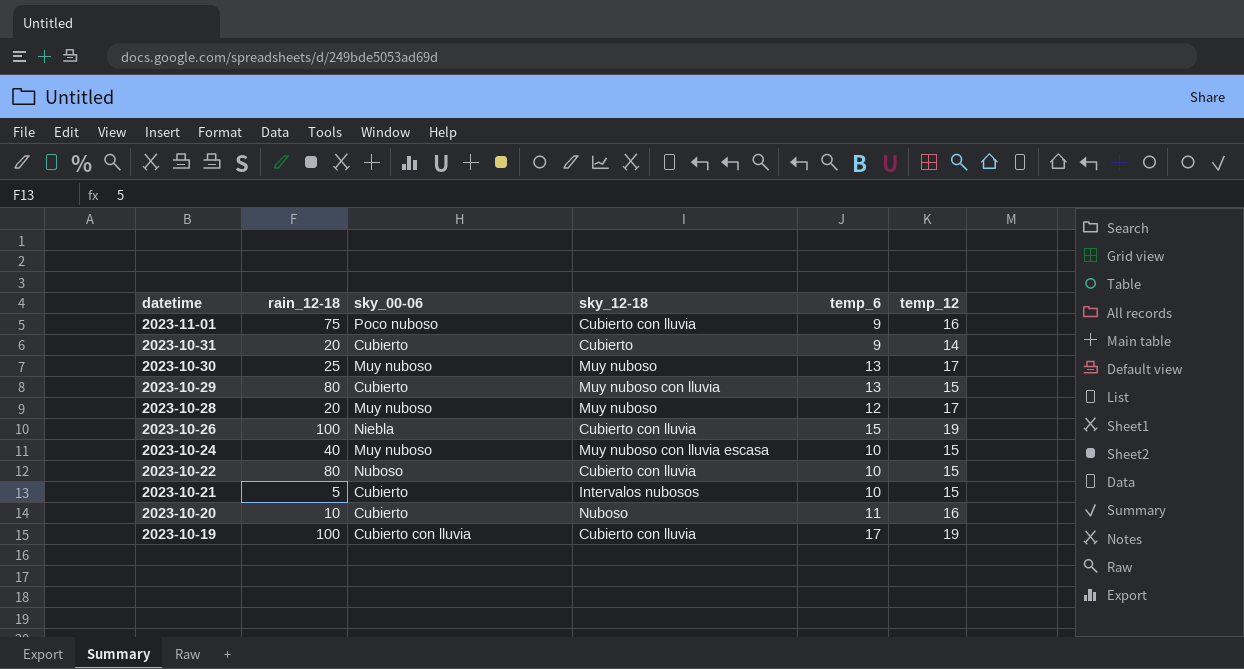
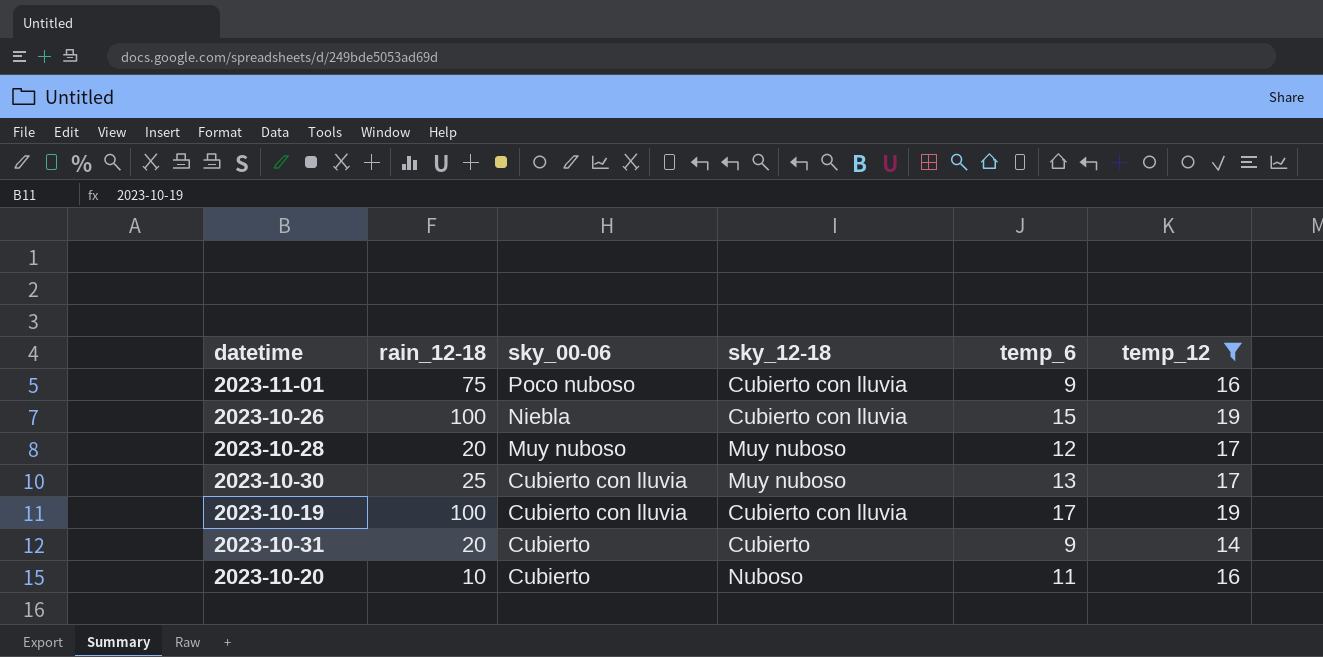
filter: none -> temp_12 != 15
row order: datetime descending -> sky_00-06 descending
2023-10-30 | sky_00-06: Muy nuboso -> Cubierto con lluvia

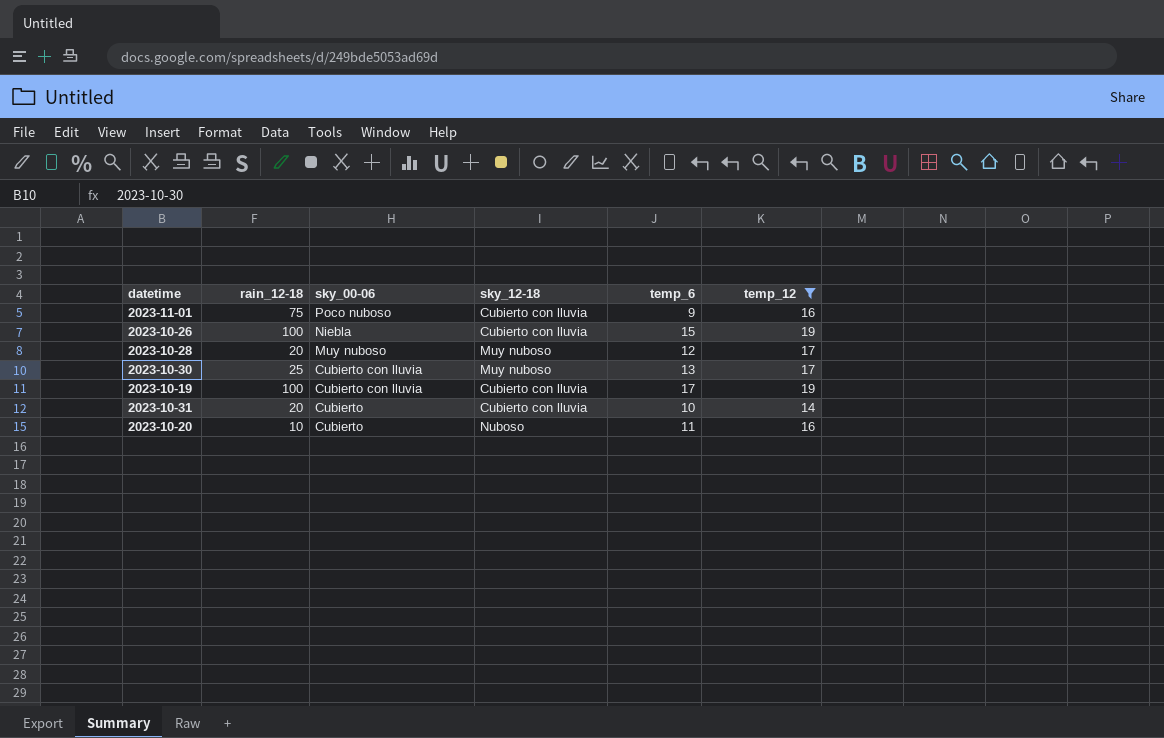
2023-10-31 | sky_12-18: Cubierto -> Cubierto con lluvia
2023-10-31 | temp_6: 9 -> 10

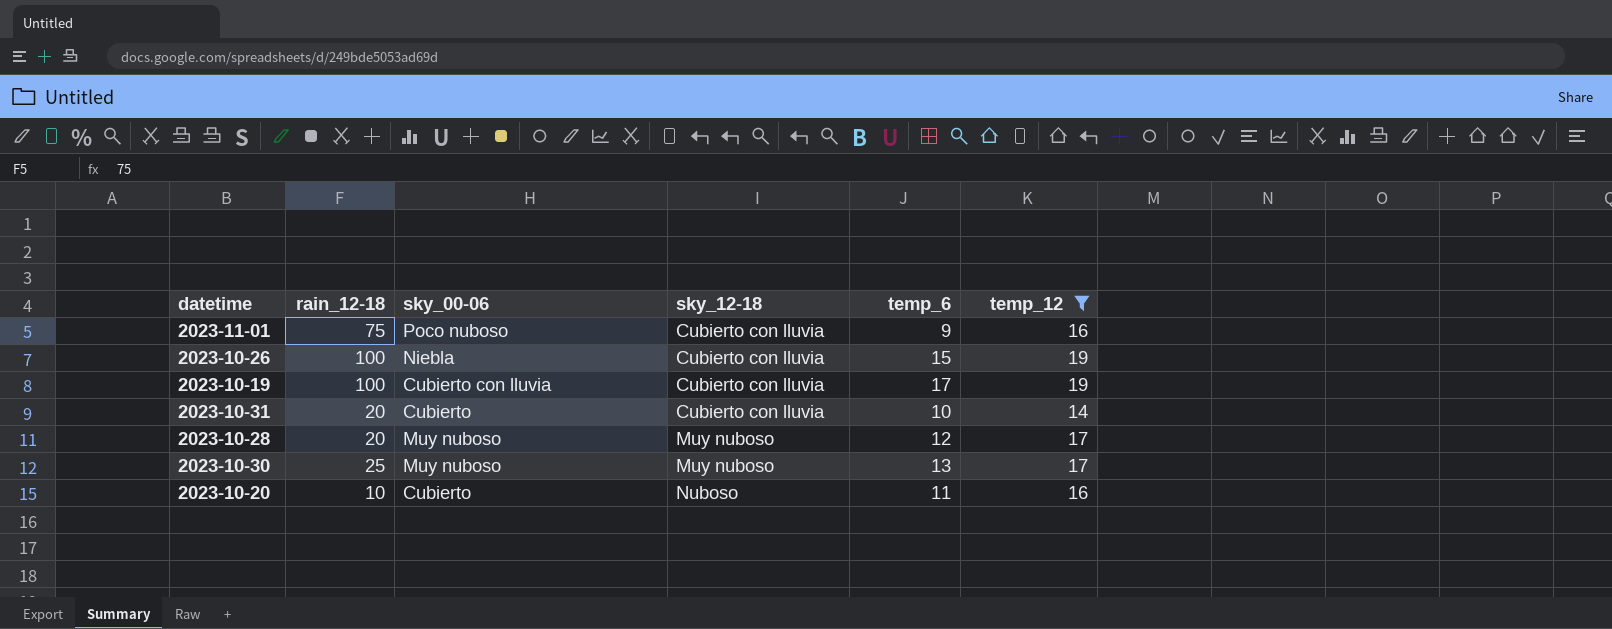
row order: sky_00-06 descending -> sky_12-18 ascending
2023-10-30 | sky_00-06: Cubierto con lluvia -> Muy nuboso

